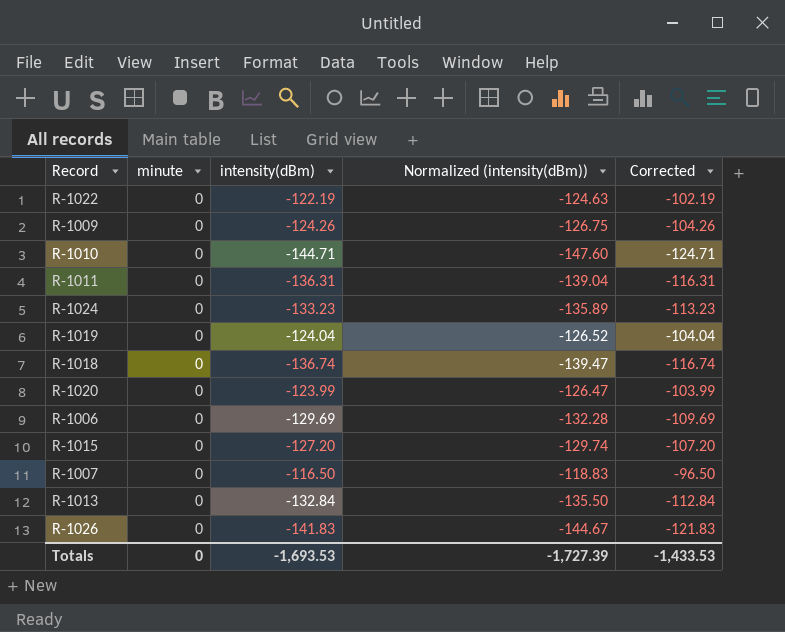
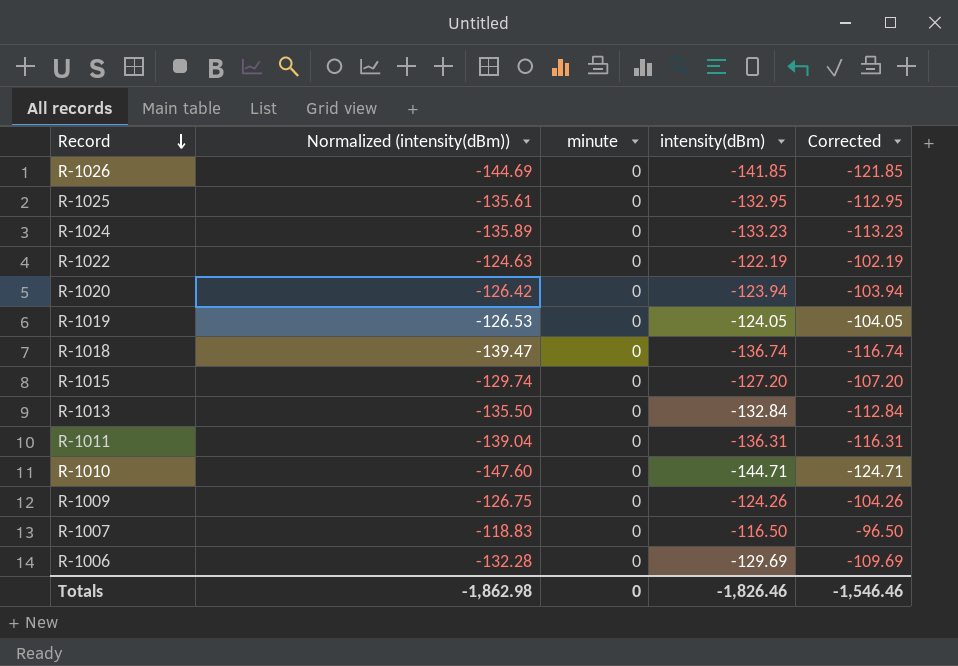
row order: none -> Record descending
column Normalized (intensity(dBm)) | position: 4 -> 2
R-1026 | Normalized (intensity(dBm)): -144.67 -> -144.69
R-1026 | intensity(dBm): -141.83 -> -141.85
R-1026 | Corrected: -121.83 -> -121.85
row R-1025: none -> -135.61 | 0 | -132.95 | -112.95
R-1020 | Normalized (intensity(dBm)): -126.47 -> -126.42
R-1020 | intensity(dBm): -123.99 -> -123.94
R-1020 | Corrected: -103.99 -> -103.94
R-1019 | Normalized (intensity(dBm)): -126.52 -> -126.53
R-1019 | intensity(dBm): -124.04 -> -124.05
R-1019 | Corrected: -104.04 -> -104.05
Totals | Normalized (intensity(dBm)): -1,727.39 -> -1,862.98
Totals | intensity(dBm): -1,693.53 -> -1,826.46
Totals | Corrected: -1,433.53 -> -1,546.46

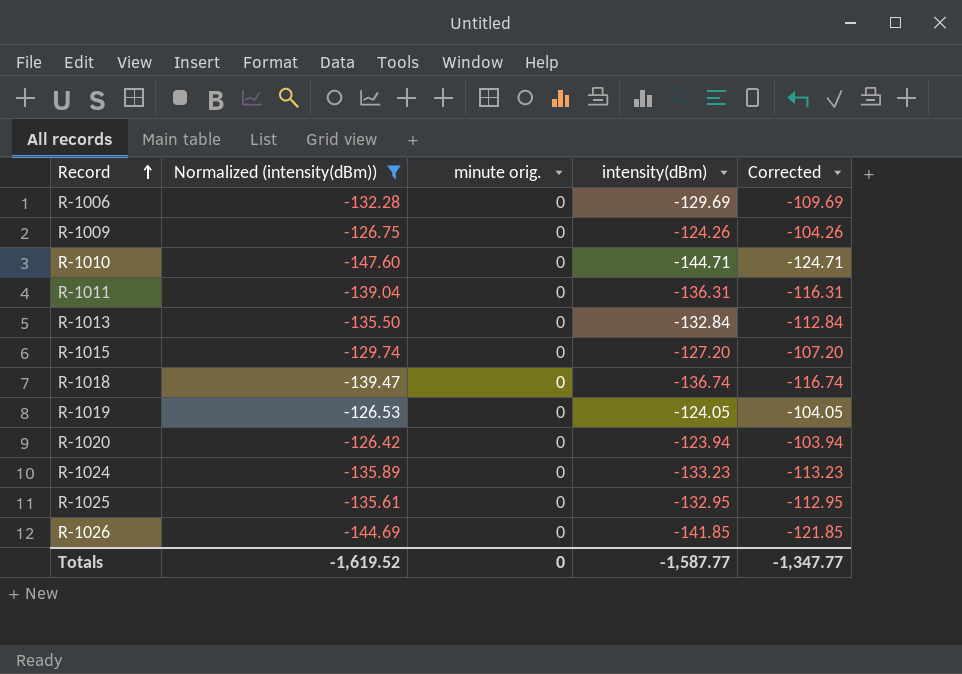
filter: none -> Normalized (intensity(dBm)) <= -126.42
row order: Record descending -> Record ascending
column name: minute -> minute orig.
Totals | Normalized (intensity(dBm)): -1,862.98 -> -1,619.52
Totals | intensity(dBm): -1,826.46 -> -1,587.77
Totals | Corrected: -1,546.46 -> -1,347.77

